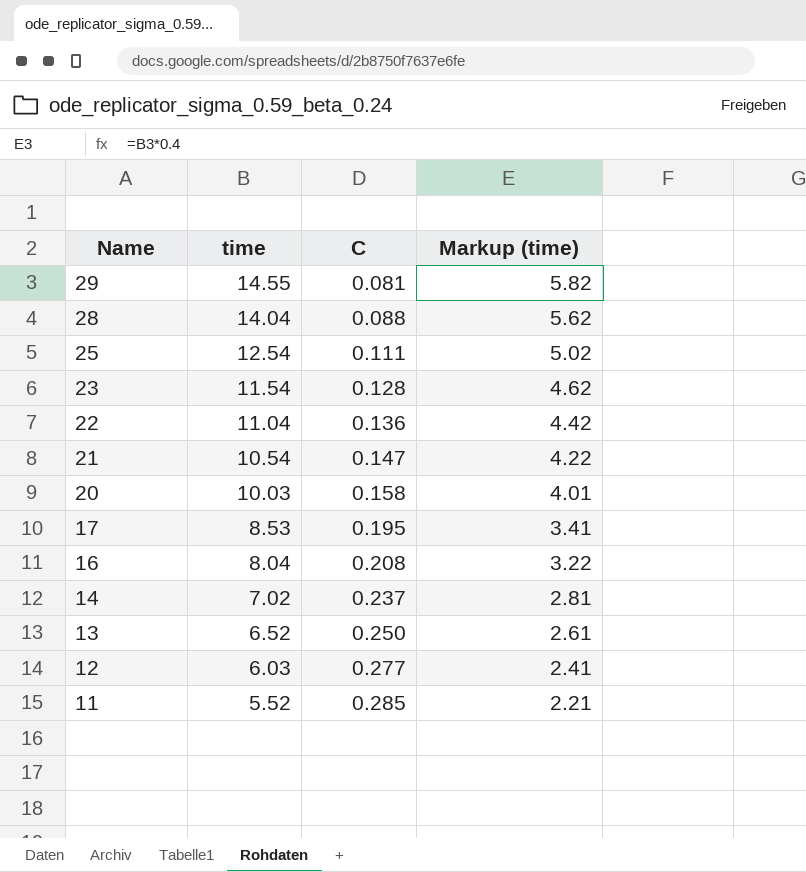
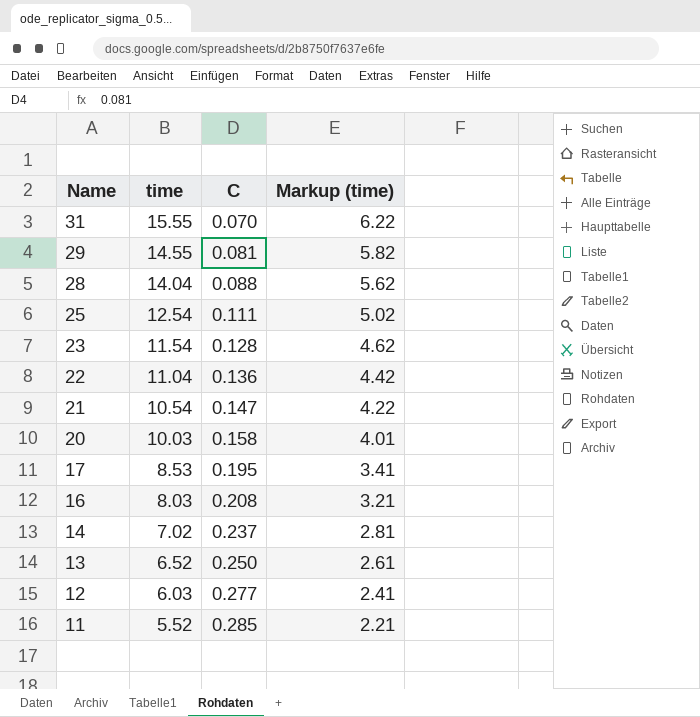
row 31: none -> 15.55 | 0.070 | 6.22
16 | time: 8.04 -> 8.03
16 | Markup (time): 3.22 -> 3.21

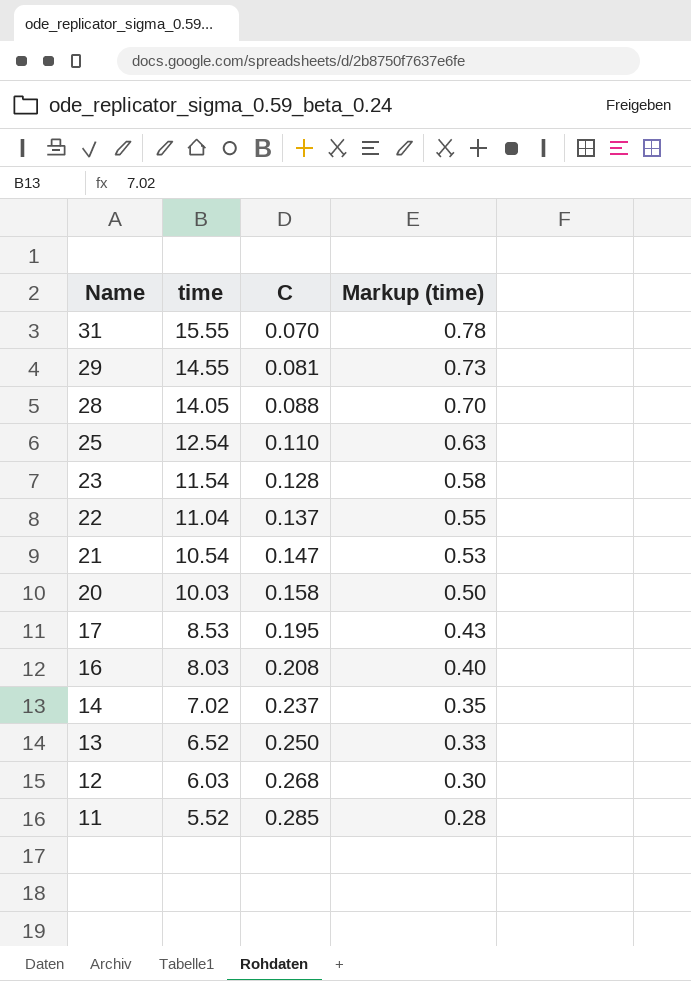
column Markup (time) | formula: [time] * 0.4 -> [time] * 0.05
28 | time: 14.04 -> 14.05
25 | C: 0.111 -> 0.110
22 | C: 0.136 -> 0.137
12 | C: 0.277 -> 0.268

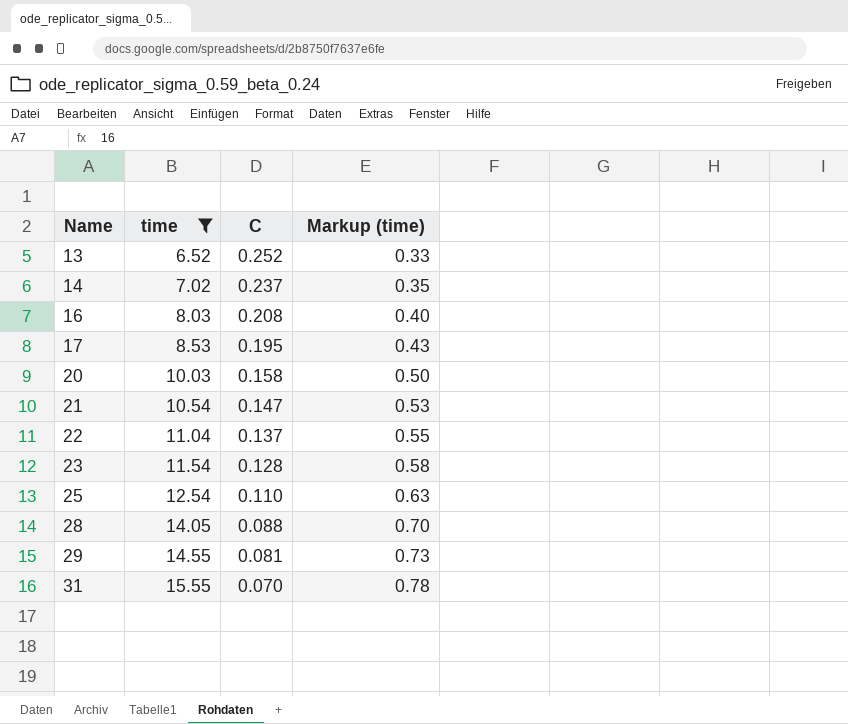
filter: none -> time >= 6.52
row order: Name descending -> Name ascending
13 | C: 0.250 -> 0.252

